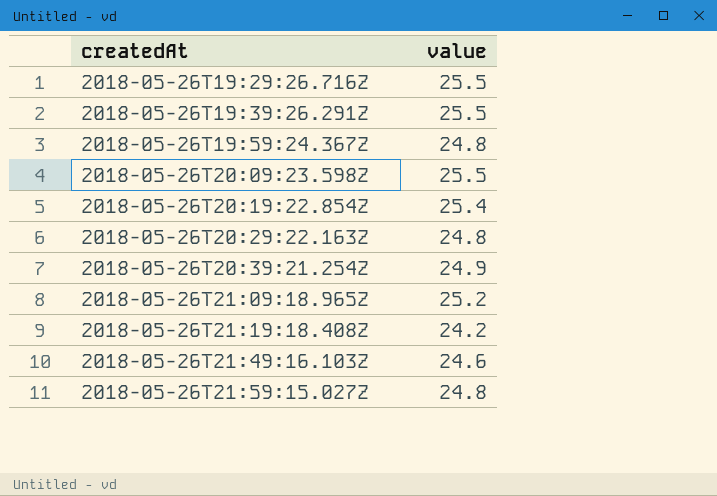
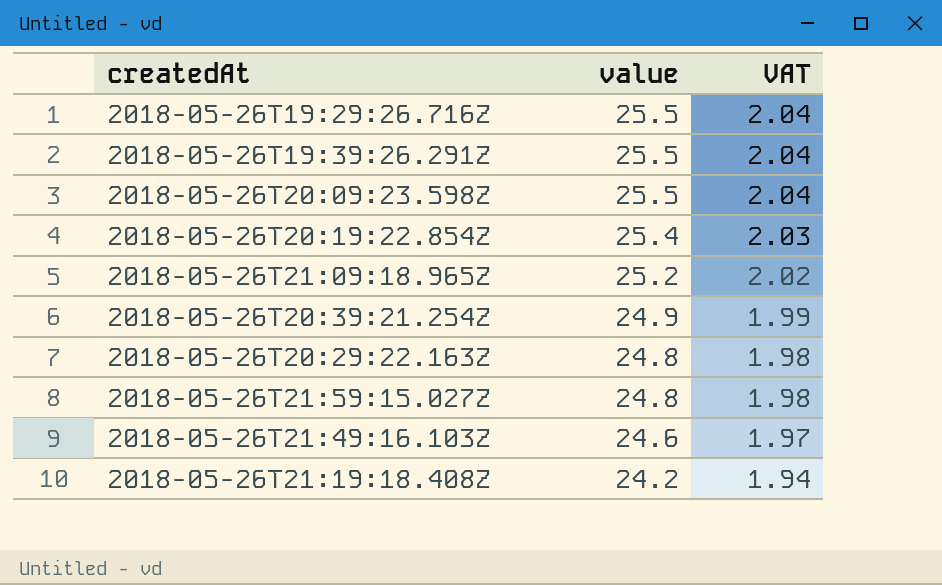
row order: createdAt ascending -> value descending
column VAT | formula: none -> [value] * 0.08
row 2018-05-26T19:59:24.367Z: 24.8 -> none

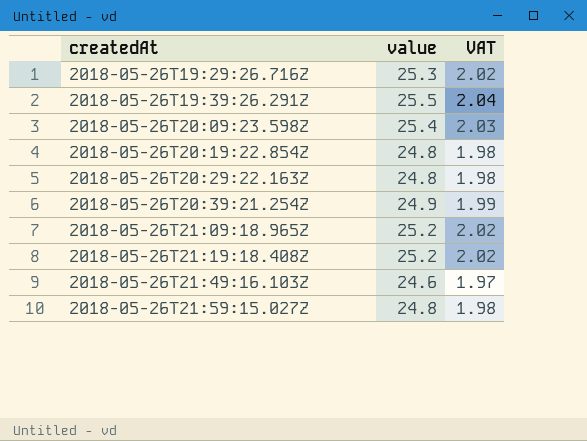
row order: value descending -> createdAt ascending
2018-05-26T19:29:26.716Z | value: 25.5 -> 25.3
2018-05-26T19:29:26.716Z | VAT: 2.04 -> 2.02
2018-05-26T20:09:23.598Z | value: 25.5 -> 25.4
2018-05-26T20:09:23.598Z | VAT: 2.04 -> 2.03
2018-05-26T20:19:22.854Z | value: 25.4 -> 24.8
2018-05-26T20:19:22.854Z | VAT: 2.03 -> 1.98
2018-05-26T21:19:18.408Z | value: 24.2 -> 25.2
2018-05-26T21:19:18.408Z | VAT: 1.94 -> 2.02

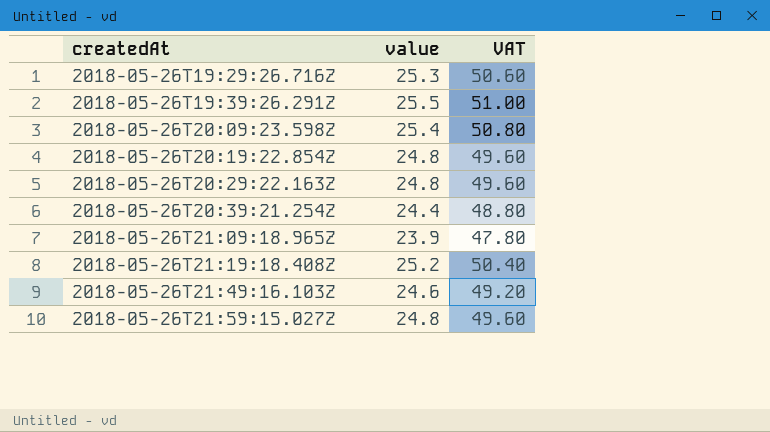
column VAT | formula: [value] * 0.08 -> [value] * 2
2018-05-26T20:39:21.254Z | value: 24.9 -> 24.4
2018-05-26T21:09:18.965Z | value: 25.2 -> 23.9

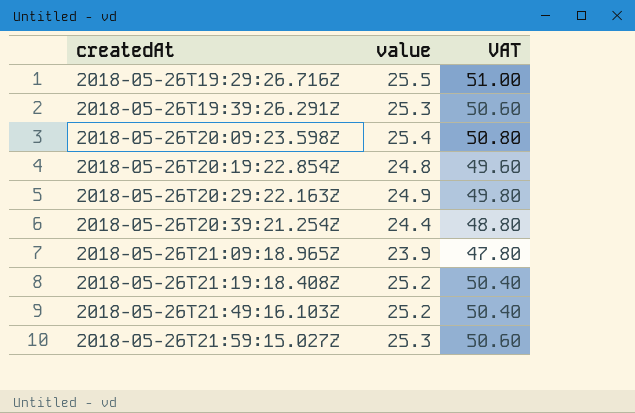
2018-05-26T19:29:26.716Z | value: 25.3 -> 25.5
2018-05-26T19:29:26.716Z | VAT: 50.60 -> 51.00
2018-05-26T19:39:26.291Z | value: 25.5 -> 25.3
2018-05-26T19:39:26.291Z | VAT: 51.00 -> 50.60
2018-05-26T20:29:22.163Z | value: 24.8 -> 24.9
2018-05-26T20:29:22.163Z | VAT: 49.60 -> 49.80
2018-05-26T21:49:16.103Z | value: 24.6 -> 25.2
2018-05-26T21:49:16.103Z | VAT: 49.20 -> 50.40
2018-05-26T21:59:15.027Z | value: 24.8 -> 25.3
2018-05-26T21:59:15.027Z | VAT: 49.60 -> 50.60

